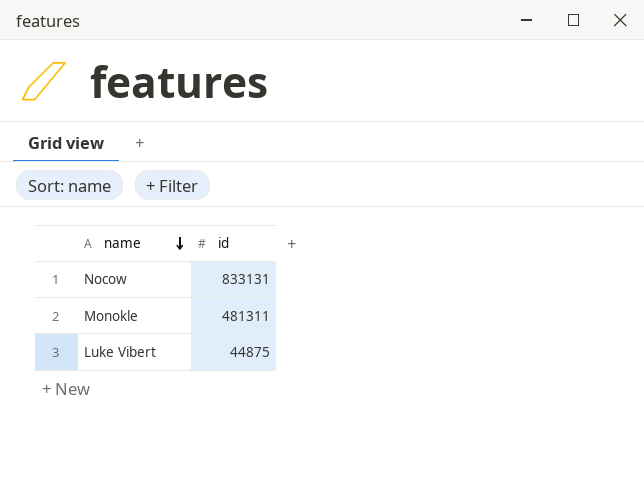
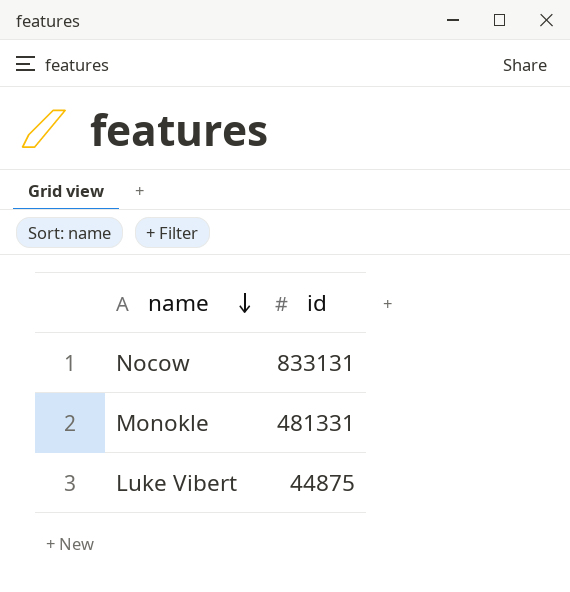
Monokle | id: 481311 -> 481331

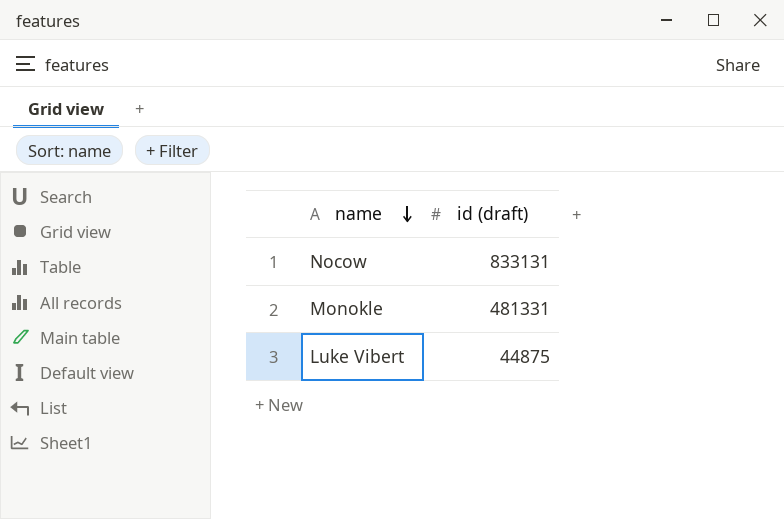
column name: id -> id (draft)

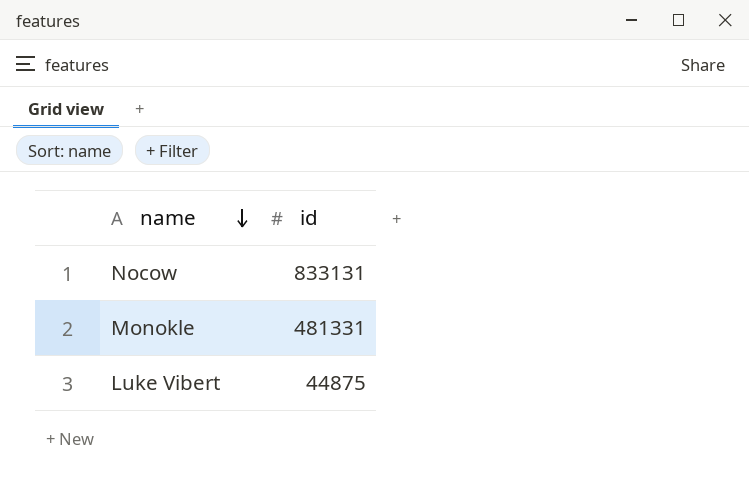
column name: id (draft) -> id

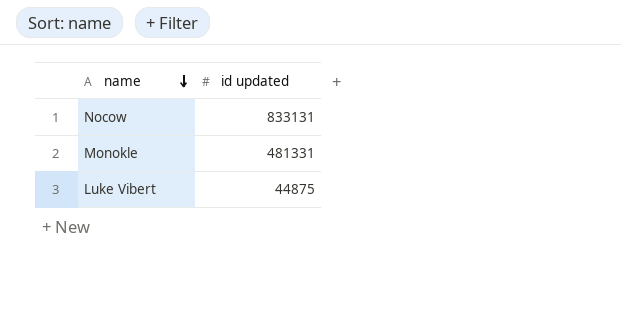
column name: id -> id updated

